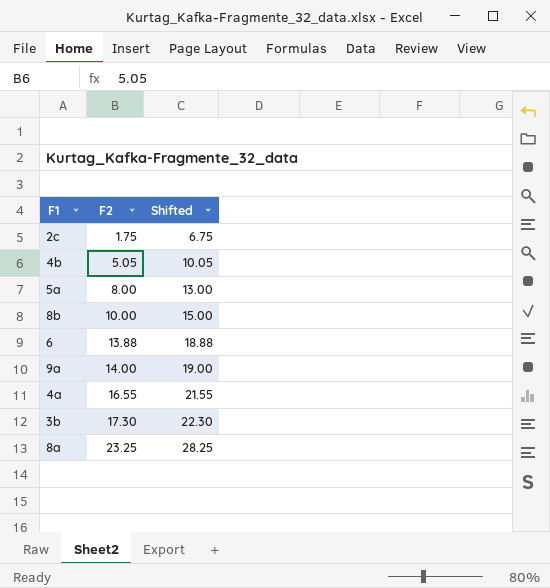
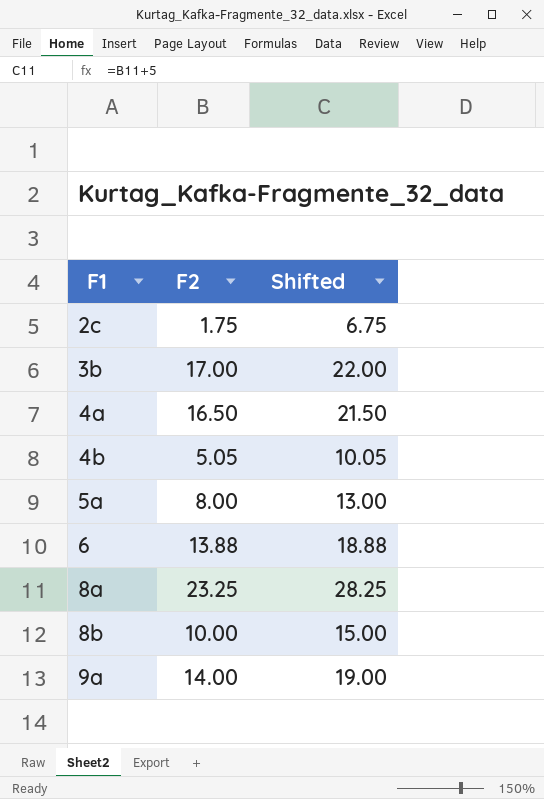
row order: F2 ascending -> F1 ascending
3b | F2: 17.30 -> 17.00
3b | Shifted: 22.30 -> 22.00
4a | F2: 16.55 -> 16.50
4a | Shifted: 21.55 -> 21.50

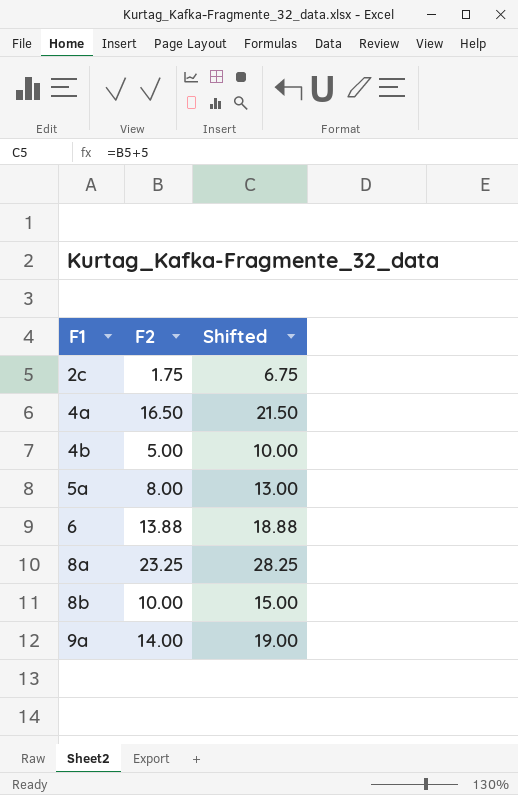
row 3b: 17.00 | 22.00 -> none
4b | F2: 5.05 -> 5.00
4b | Shifted: 10.05 -> 10.00

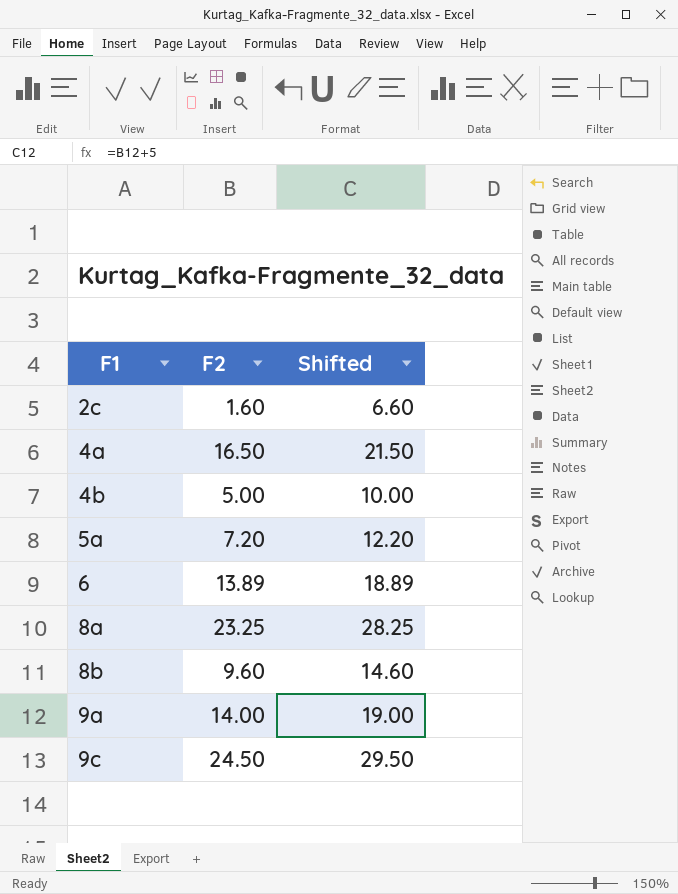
2c | F2: 1.75 -> 1.60
2c | Shifted: 6.75 -> 6.60
5a | F2: 8.00 -> 7.20
5a | Shifted: 13.00 -> 12.20
6 | F2: 13.88 -> 13.89
6 | Shifted: 18.88 -> 18.89
8b | F2: 10.00 -> 9.60
8b | Shifted: 15.00 -> 14.60
row 9c: none -> 24.50 | 29.50

